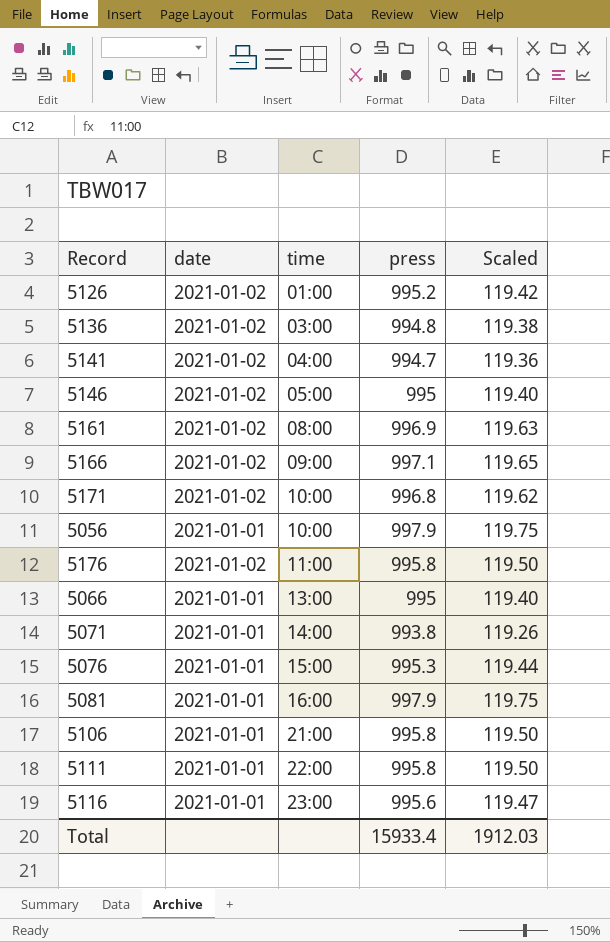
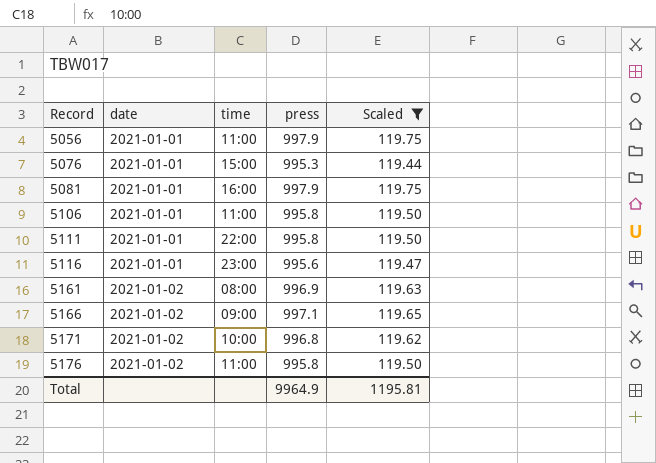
filter: none -> Scaled >= 119.44
row order: time ascending -> Record ascending
5056 | time: 10:00 -> 11:00
5106 | time: 21:00 -> 11:00
Total | press: 15933.4 -> 9964.9
Total | Scaled: 1912.03 -> 1195.81

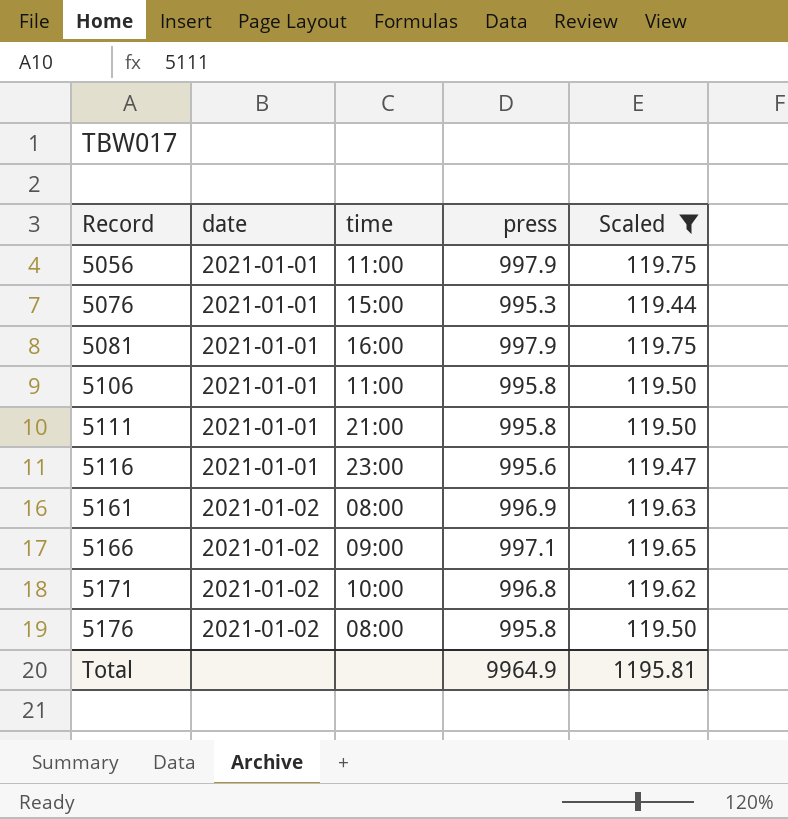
5111 | time: 22:00 -> 21:00
5176 | time: 11:00 -> 08:00

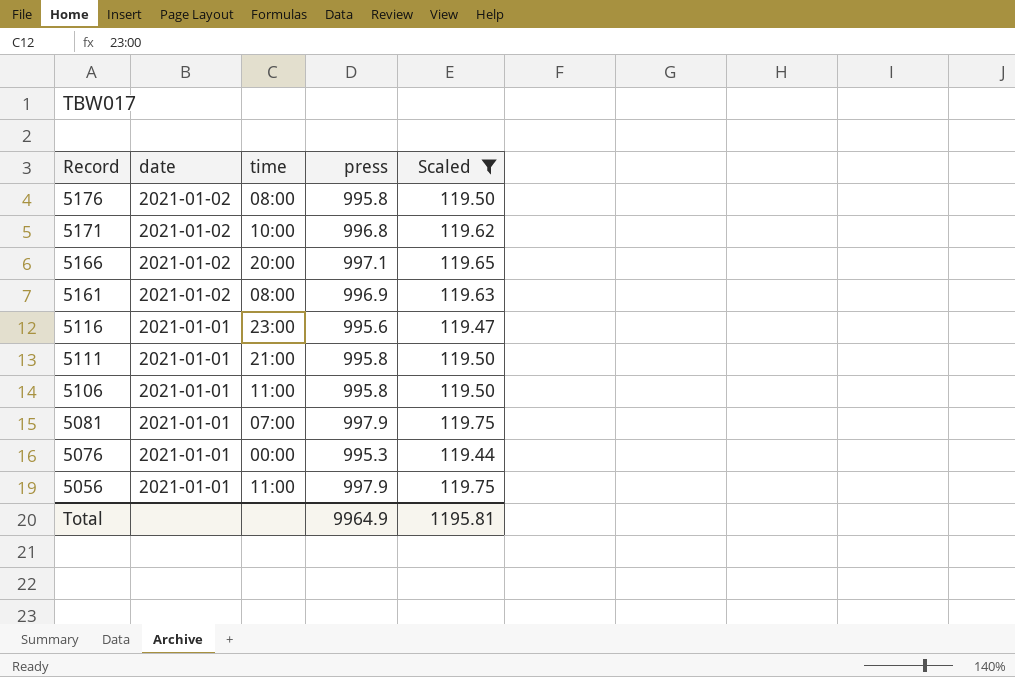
row order: Record ascending -> Record descending
5166 | time: 09:00 -> 20:00
5081 | time: 16:00 -> 07:00
5076 | time: 15:00 -> 00:00

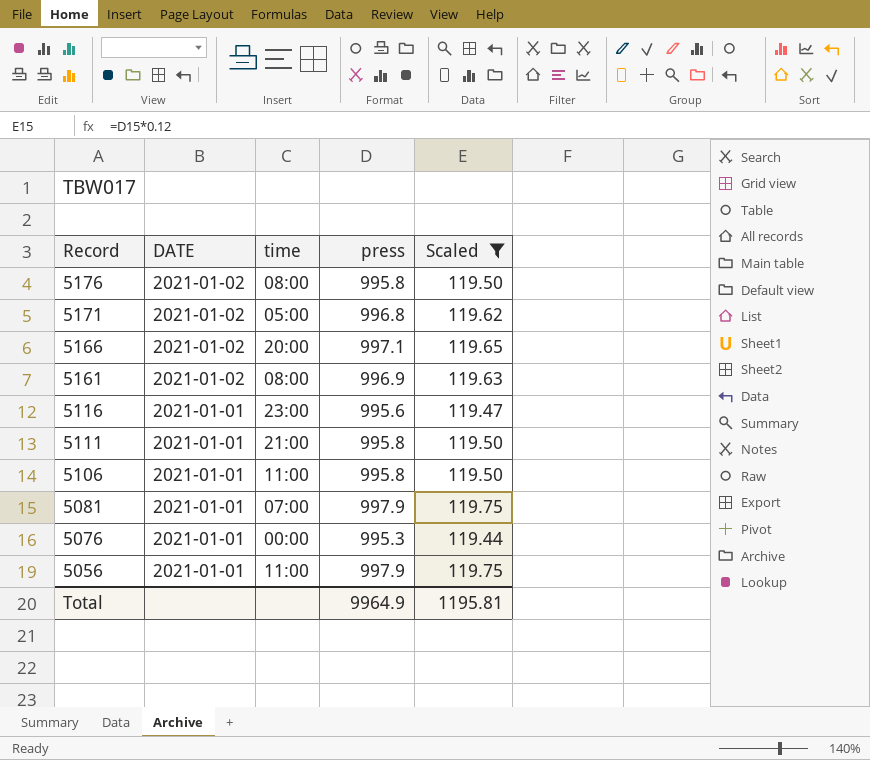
column name: date -> DATE
5171 | time: 10:00 -> 05:00

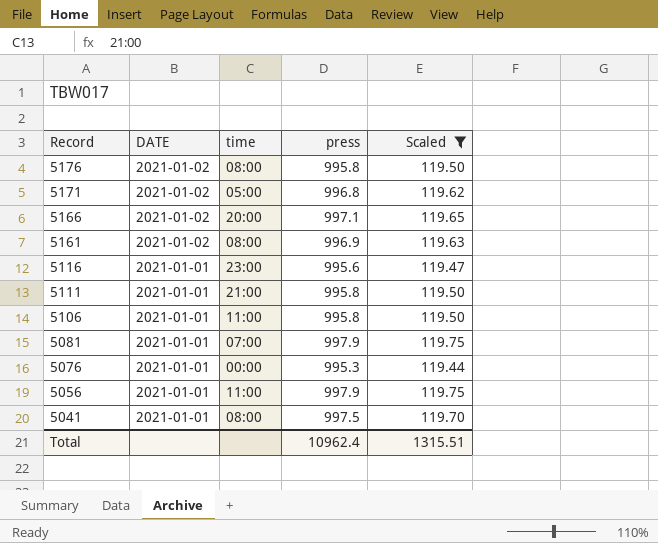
row 5041: none -> 2021-01-01 | 08:00 | 997.5 | 119.70
Total | press: 9964.9 -> 10962.4
Total | Scaled: 1195.81 -> 1315.51

